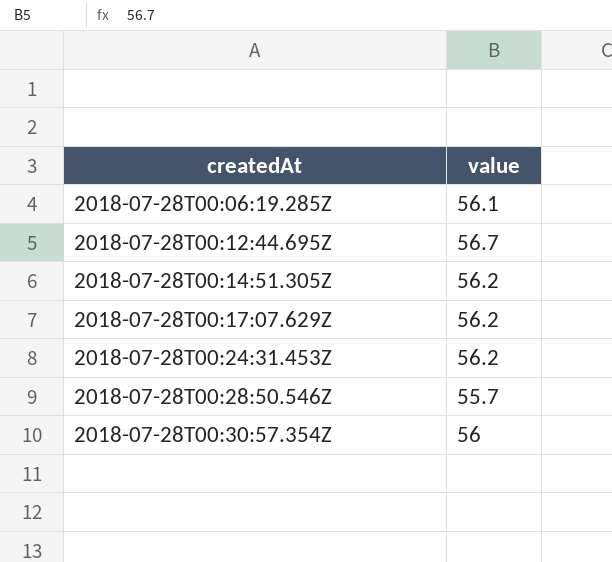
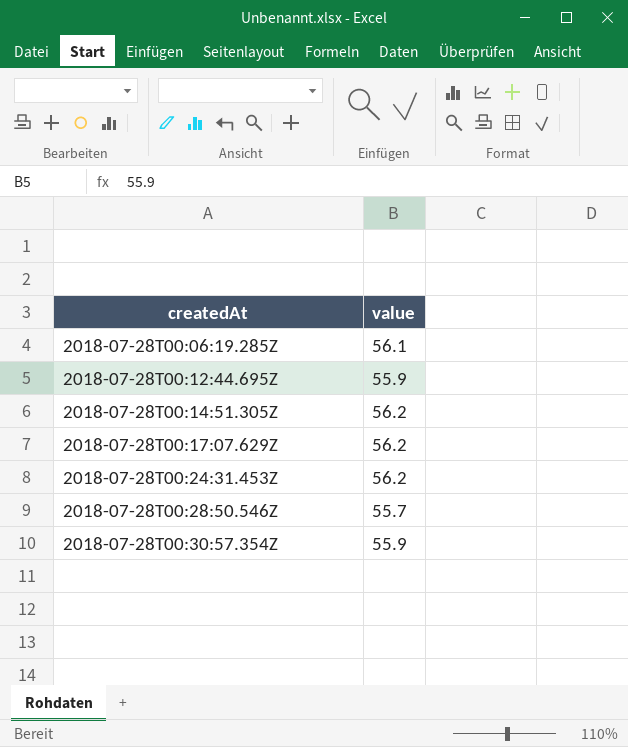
2018-07-28T00:12:44.695Z | value: 56.7 -> 55.9
2018-07-28T00:30:57.354Z | value: 56 -> 55.9

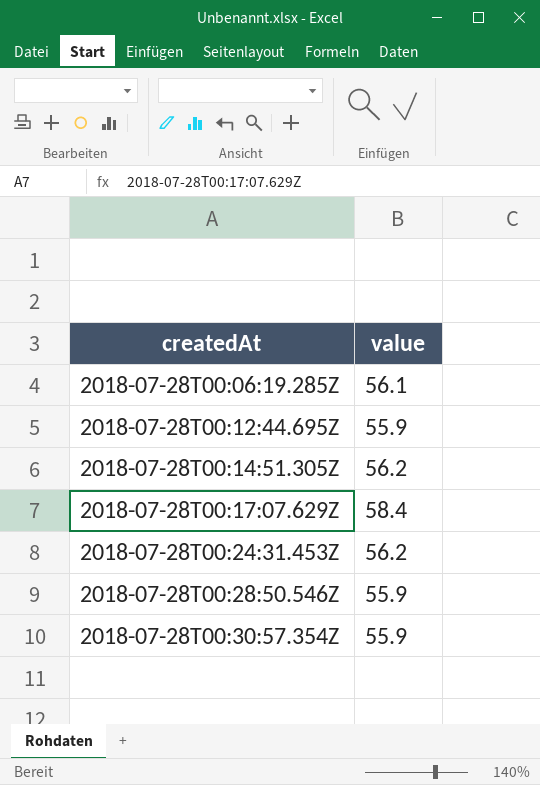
2018-07-28T00:17:07.629Z | value: 56.2 -> 58.4
2018-07-28T00:28:50.546Z | value: 55.7 -> 55.9

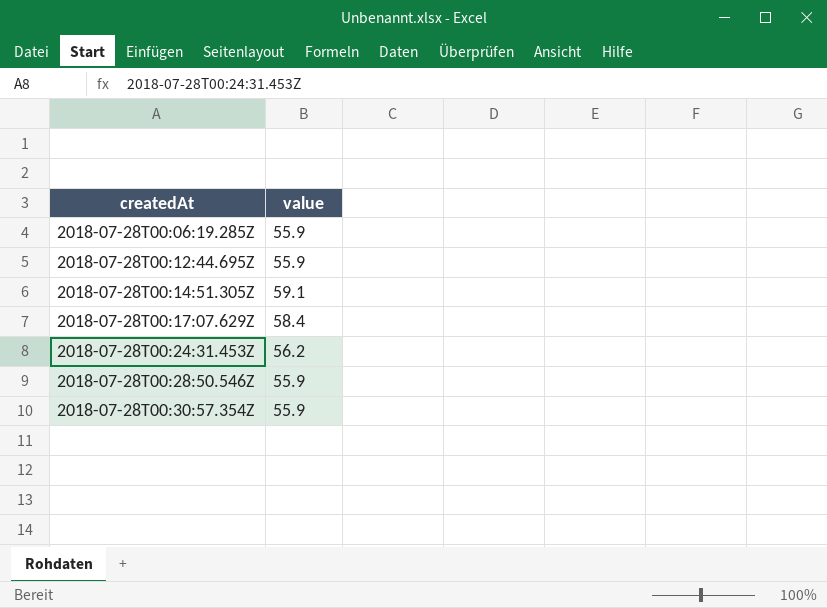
2018-07-28T00:06:19.285Z | value: 56.1 -> 55.9
2018-07-28T00:14:51.305Z | value: 56.2 -> 59.1

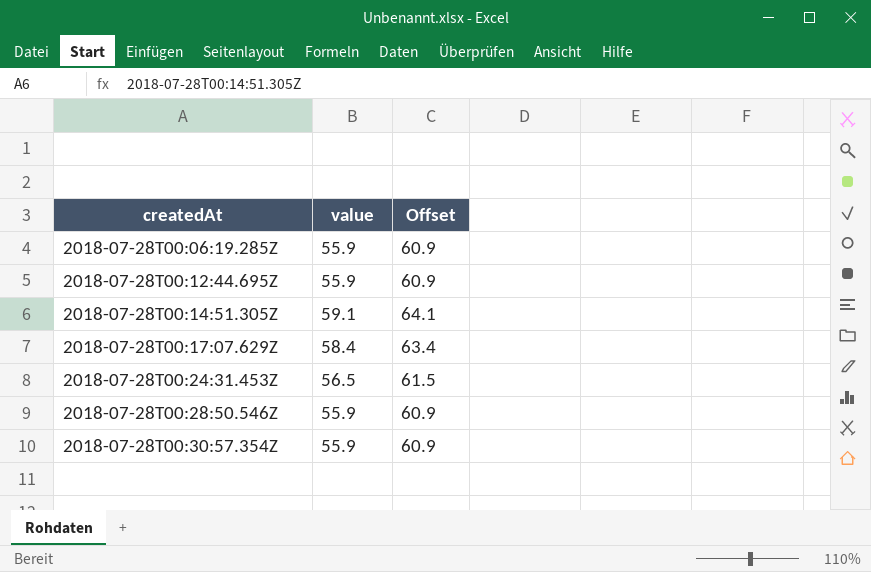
column Offset | formula: none -> [value] + 5
2018-07-28T00:24:31.453Z | value: 56.2 -> 56.5

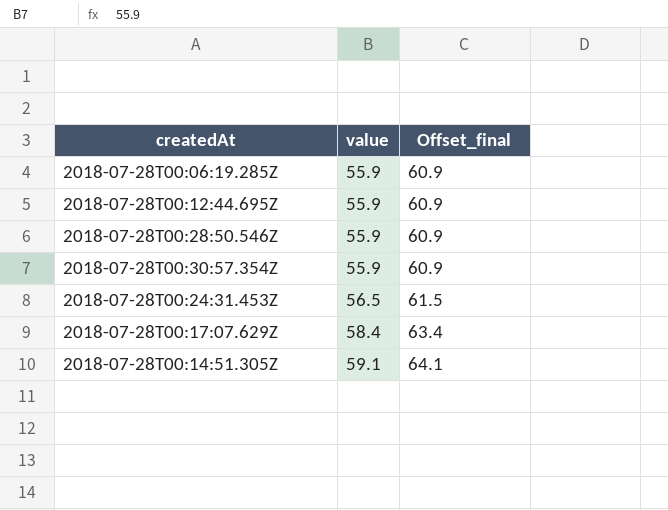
row order: createdAt ascending -> value ascending
column name: Offset -> Offset_final

